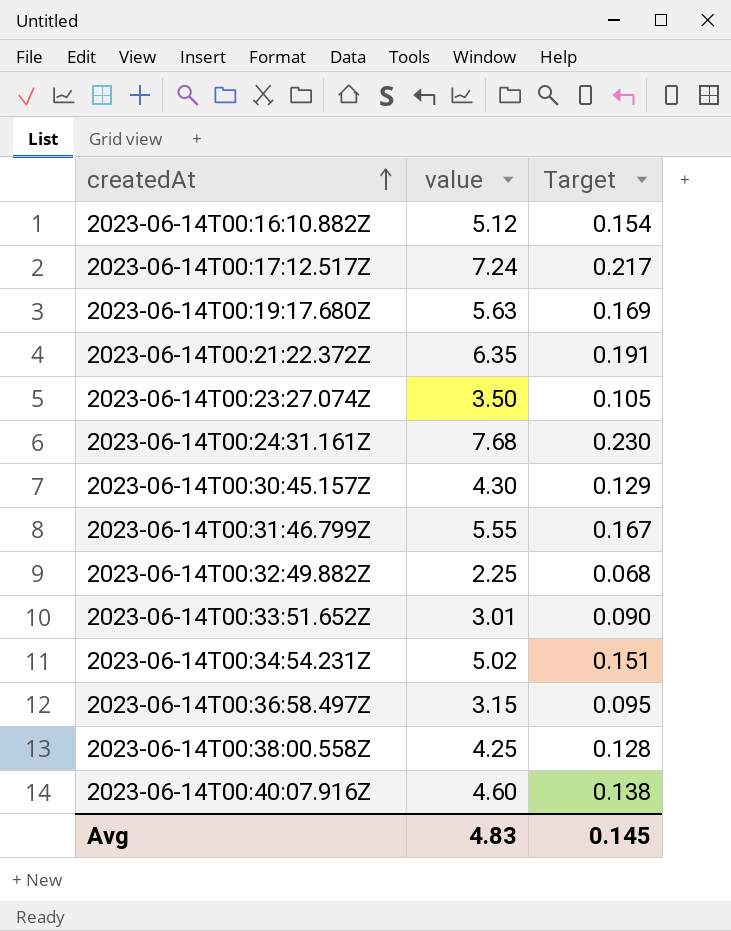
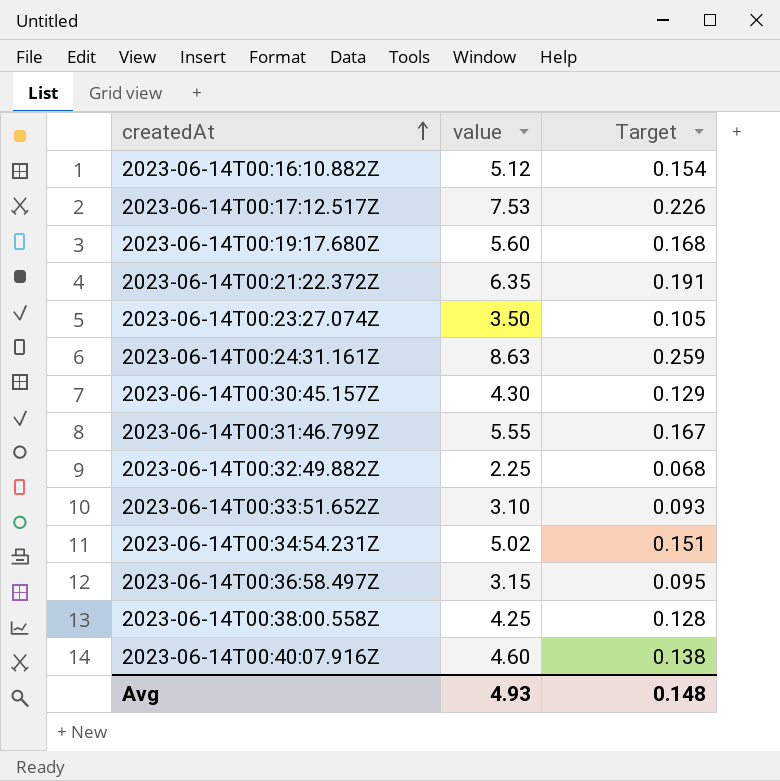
2023-06-14T00:17:12.517Z | value: 7.24 -> 7.53
2023-06-14T00:17:12.517Z | Target: 0.217 -> 0.226
2023-06-14T00:19:17.680Z | value: 5.63 -> 5.60
2023-06-14T00:19:17.680Z | Target: 0.169 -> 0.168
2023-06-14T00:24:31.161Z | value: 7.68 -> 8.63
2023-06-14T00:24:31.161Z | Target: 0.230 -> 0.259
2023-06-14T00:33:51.652Z | value: 3.01 -> 3.10
2023-06-14T00:33:51.652Z | Target: 0.090 -> 0.093
Avg | value: 4.83 -> 4.93
Avg | Target: 0.145 -> 0.148

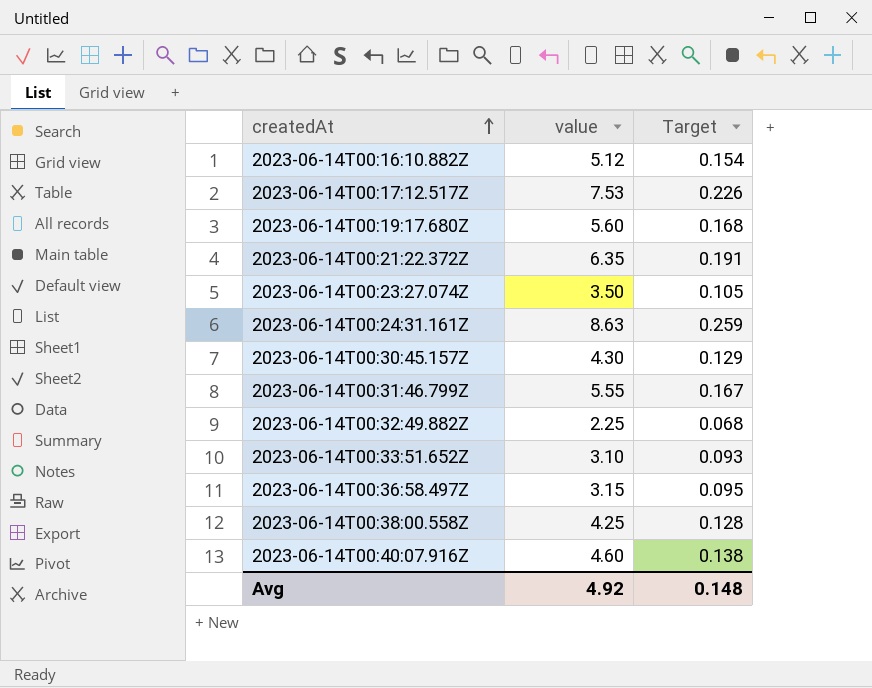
row 2023-06-14T00:34:54.231Z: 5.02 | 0.151 -> none
Avg | value: 4.93 -> 4.92

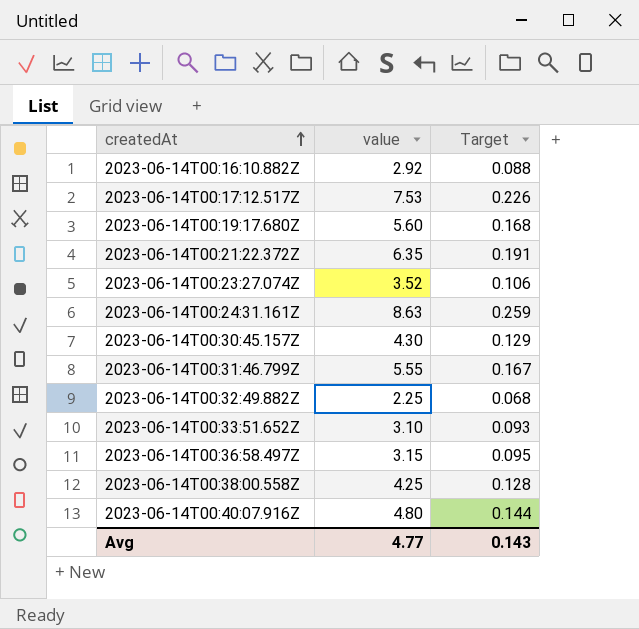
2023-06-14T00:16:10.882Z | value: 5.12 -> 2.92
2023-06-14T00:16:10.882Z | Target: 0.154 -> 0.088
2023-06-14T00:23:27.074Z | value: 3.50 -> 3.52
2023-06-14T00:23:27.074Z | Target: 0.105 -> 0.106
2023-06-14T00:40:07.916Z | value: 4.60 -> 4.80
2023-06-14T00:40:07.916Z | Target: 0.138 -> 0.144
Avg | value: 4.92 -> 4.77
Avg | Target: 0.148 -> 0.143

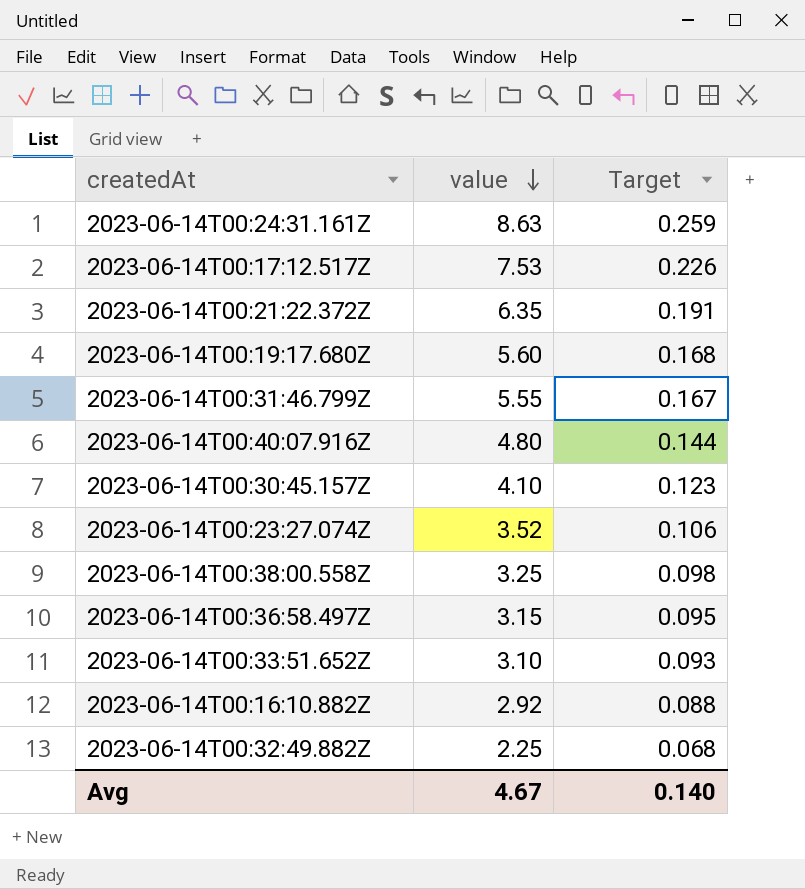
row order: createdAt ascending -> value descending
2023-06-14T00:30:45.157Z | value: 4.30 -> 4.10
2023-06-14T00:30:45.157Z | Target: 0.129 -> 0.123
2023-06-14T00:38:00.558Z | value: 4.25 -> 3.25
2023-06-14T00:38:00.558Z | Target: 0.128 -> 0.098
Avg | value: 4.77 -> 4.67
Avg | Target: 0.143 -> 0.140

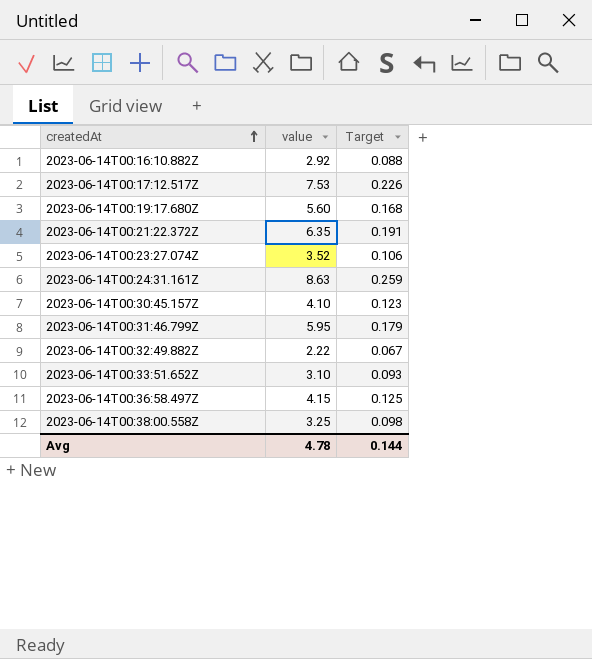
row order: value descending -> createdAt ascending
row 2023-06-14T00:40:07.916Z: 4.80 | 0.144 -> none
2023-06-14T00:31:46.799Z | value: 5.55 -> 5.95
2023-06-14T00:31:46.799Z | Target: 0.167 -> 0.179
2023-06-14T00:32:49.882Z | value: 2.25 -> 2.22
2023-06-14T00:32:49.882Z | Target: 0.068 -> 0.067
2023-06-14T00:36:58.497Z | value: 3.15 -> 4.15
2023-06-14T00:36:58.497Z | Target: 0.095 -> 0.125
Avg | value: 4.67 -> 4.78
Avg | Target: 0.140 -> 0.144

